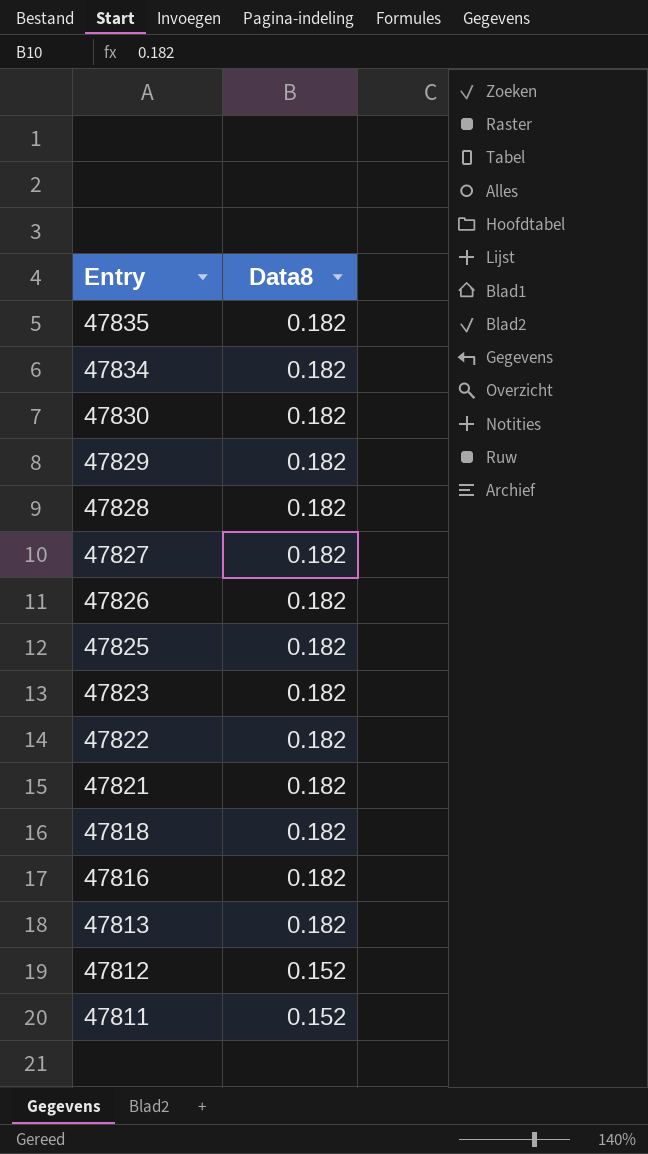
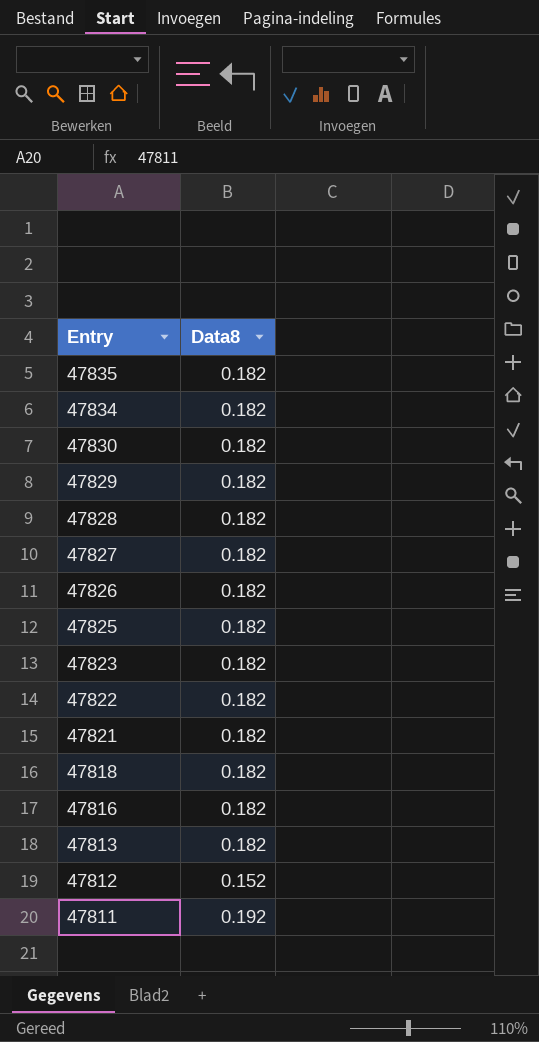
47811 | Data8: 0.152 -> 0.192

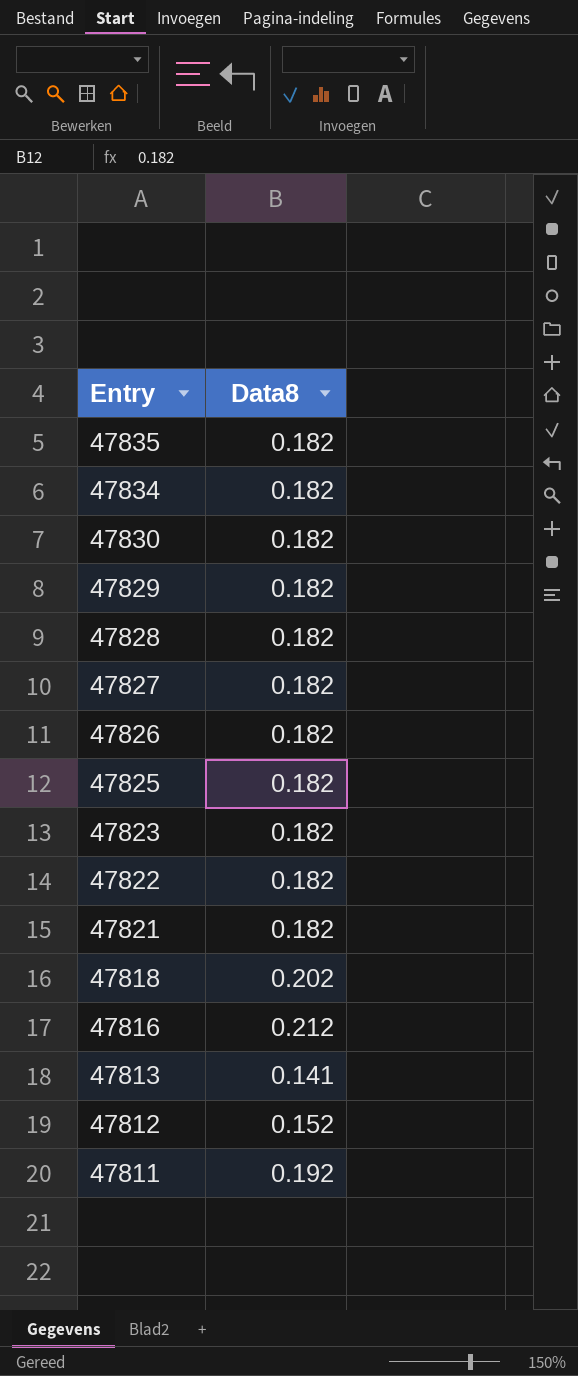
47818 | Data8: 0.182 -> 0.202
47816 | Data8: 0.182 -> 0.212
47813 | Data8: 0.182 -> 0.141

